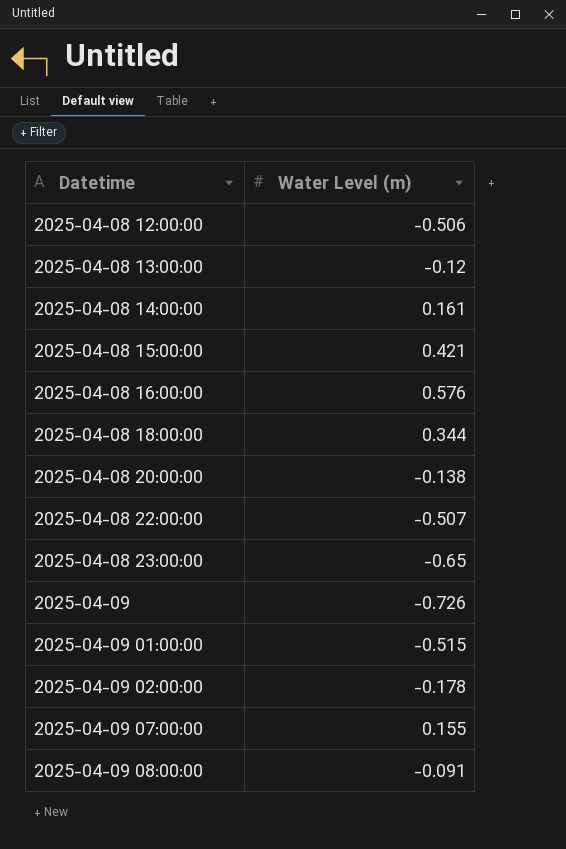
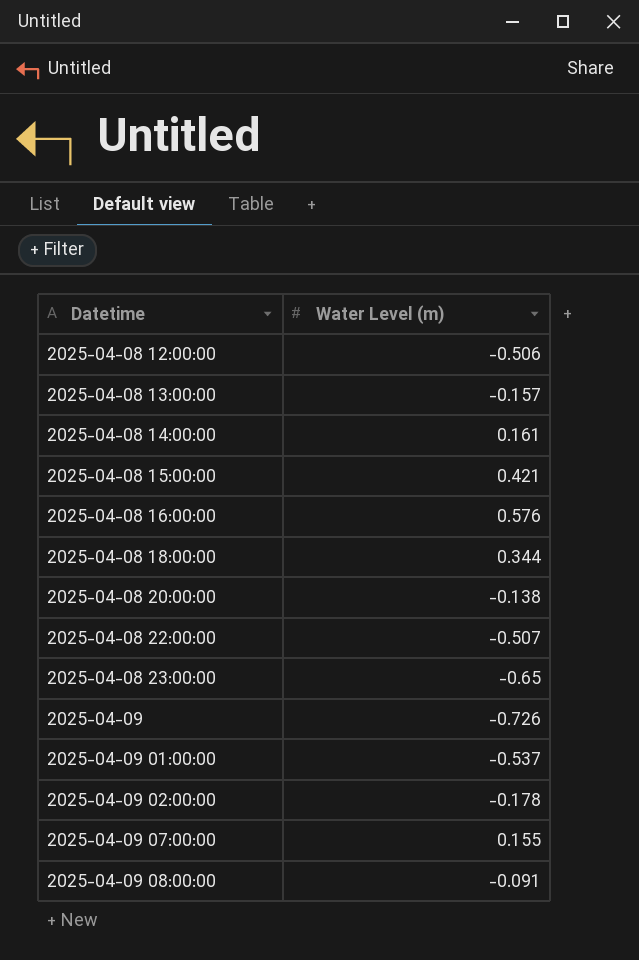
2025-04-08 13:00:00 | Water Level (m): -0.12 -> -0.157
2025-04-09 01:00:00 | Water Level (m): -0.515 -> -0.537

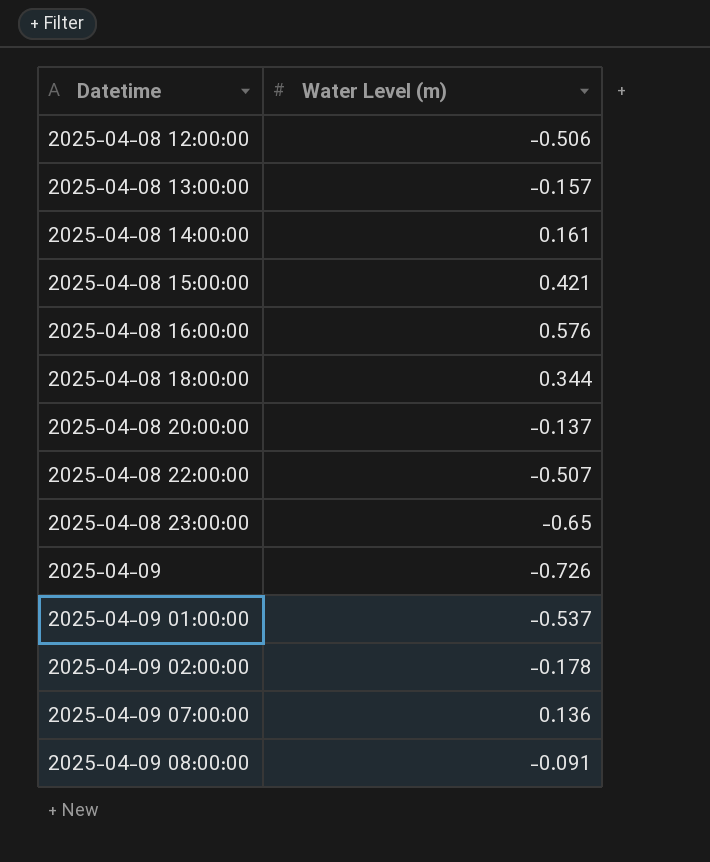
2025-04-08 20:00:00 | Water Level (m): -0.138 -> -0.137
2025-04-09 07:00:00 | Water Level (m): 0.155 -> 0.136

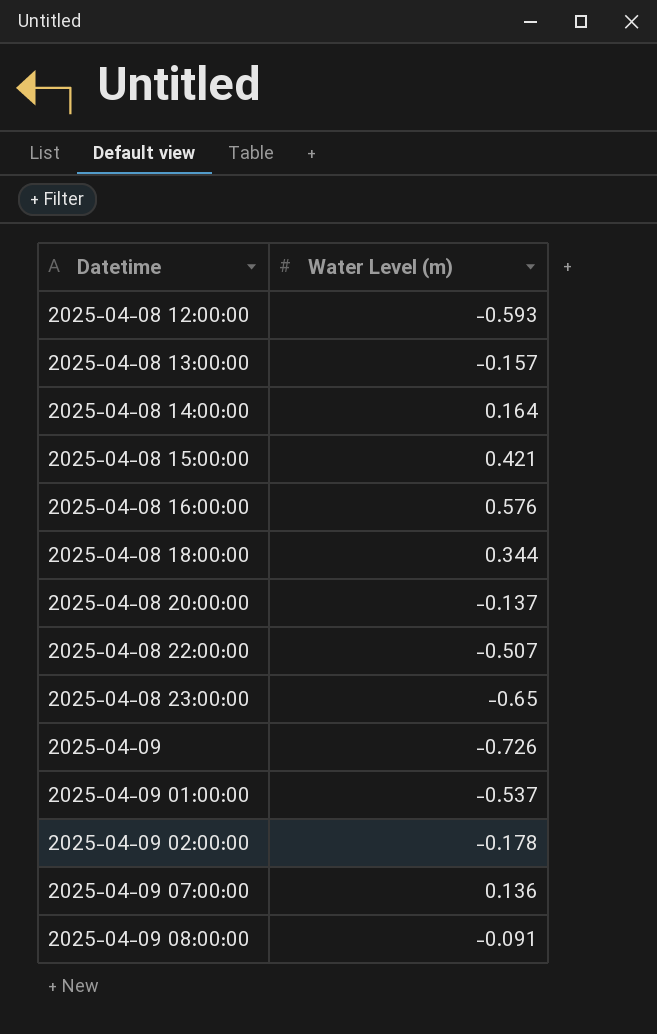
2025-04-08 12:00:00 | Water Level (m): -0.506 -> -0.593
2025-04-08 14:00:00 | Water Level (m): 0.161 -> 0.164

